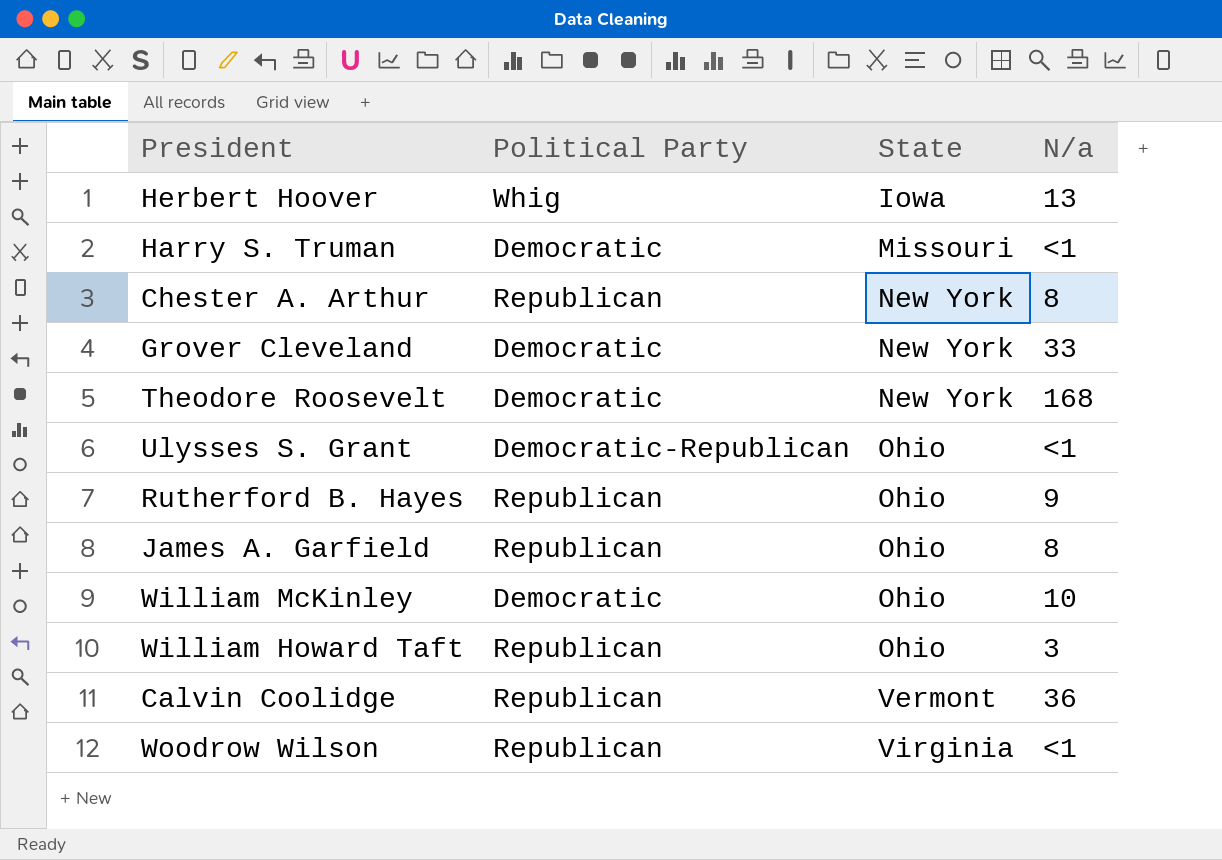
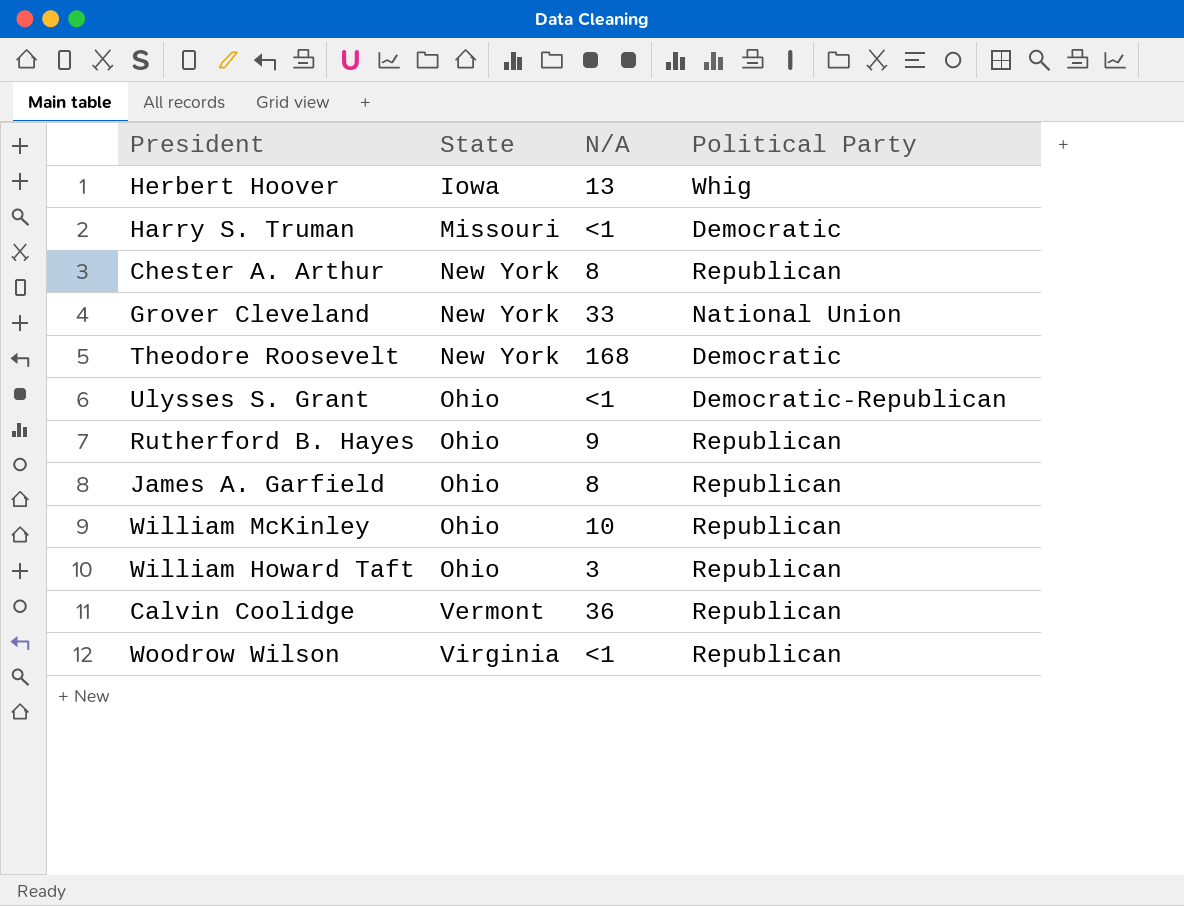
column name: N/a -> N/A
column Political Party | position: 2 -> 4
Grover Cleveland | Political Party: Democratic -> National Union
William McKinley | Political Party: Democratic -> Republican

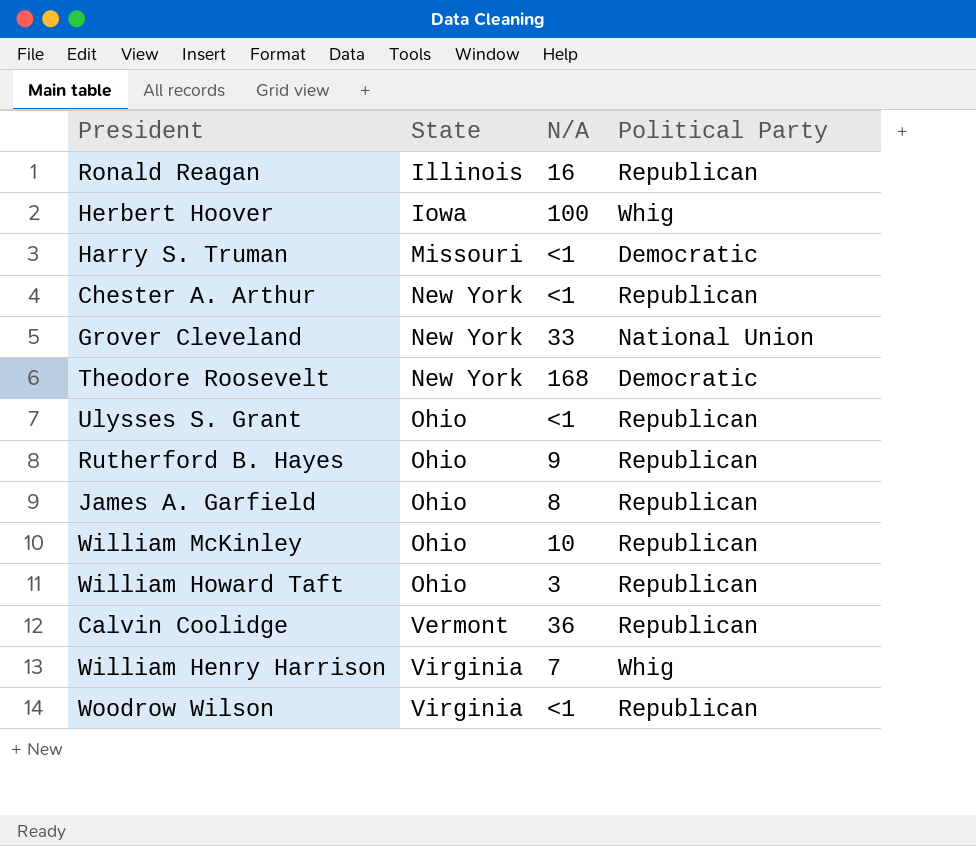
row Ronald Reagan: none -> Illinois | 16 | Republican
Herbert Hoover | N/A: 13 -> 100
Chester A. Arthur | N/A: 8 -> <1
Ulysses S. Grant | Political Party: Democratic-Republican -> Republican
row William Henry Harrison: none -> Virginia | 7 | Whig

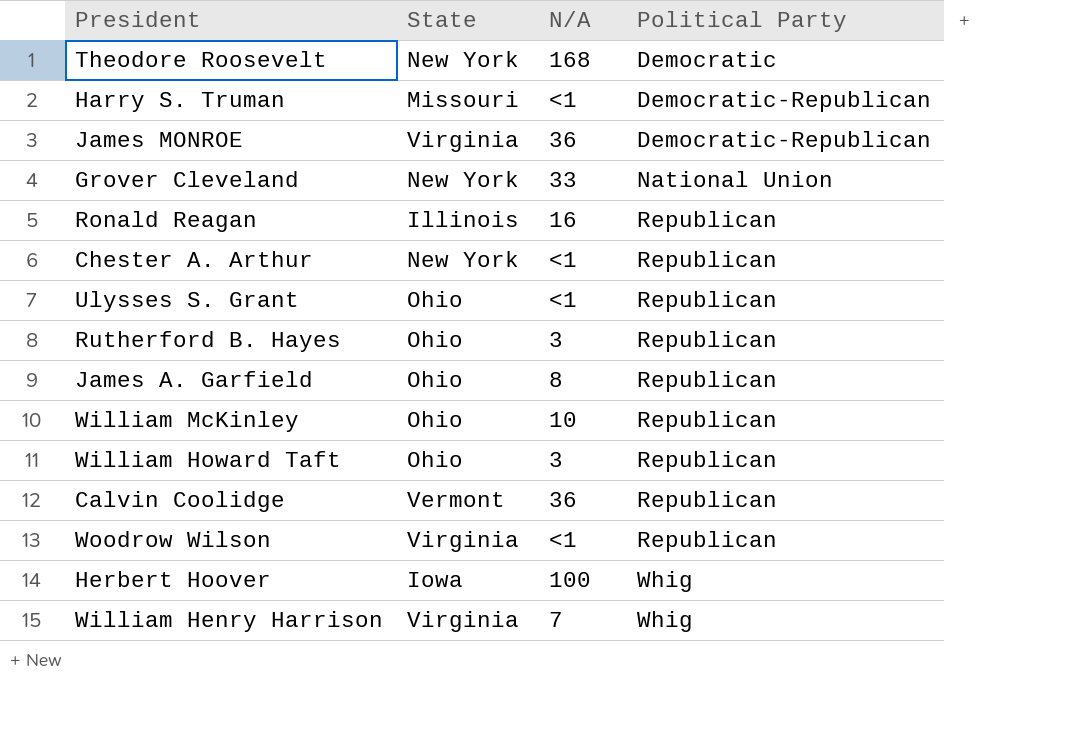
row order: State ascending -> Political Party ascending
Harry S. Truman | Political Party: Democratic -> Democratic-Republican
row James MONROE: none -> Virginia | 36 | Democratic-Republican
Rutherford B. Hayes | N/A: 9 -> 3

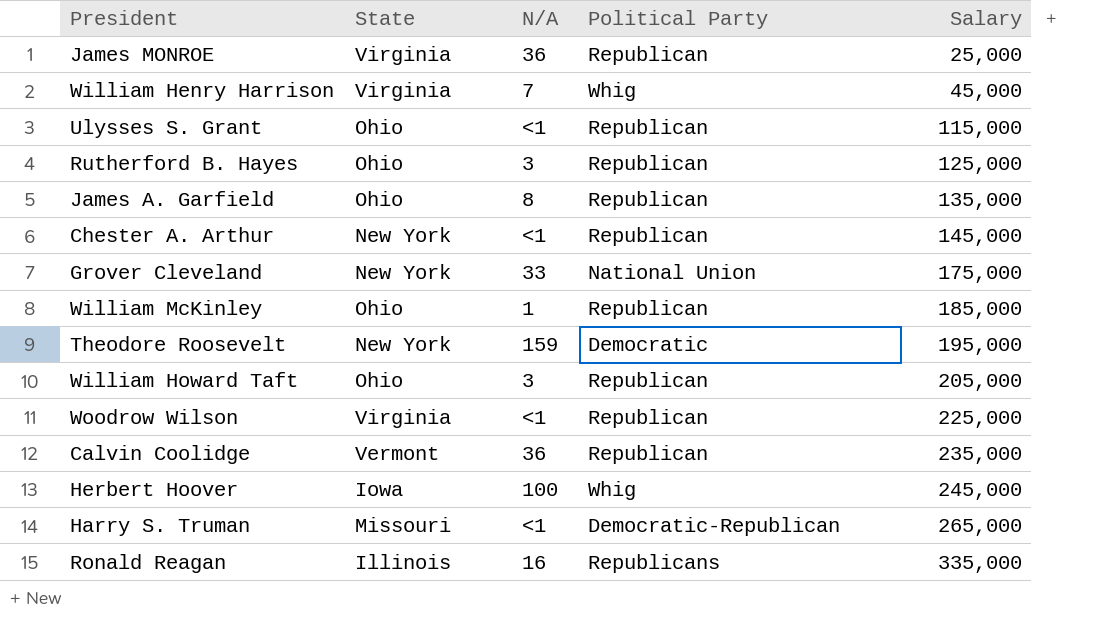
row order: Political Party ascending -> Salary ascending
column Salary | position: none -> 5
James MONROE | Political Party: Democratic-Republican -> Republican
William McKinley | N/A: 10 -> 1
Theodore Roosevelt | N/A: 168 -> 159
Ronald Reagan | Political Party: Republican -> Republicans

